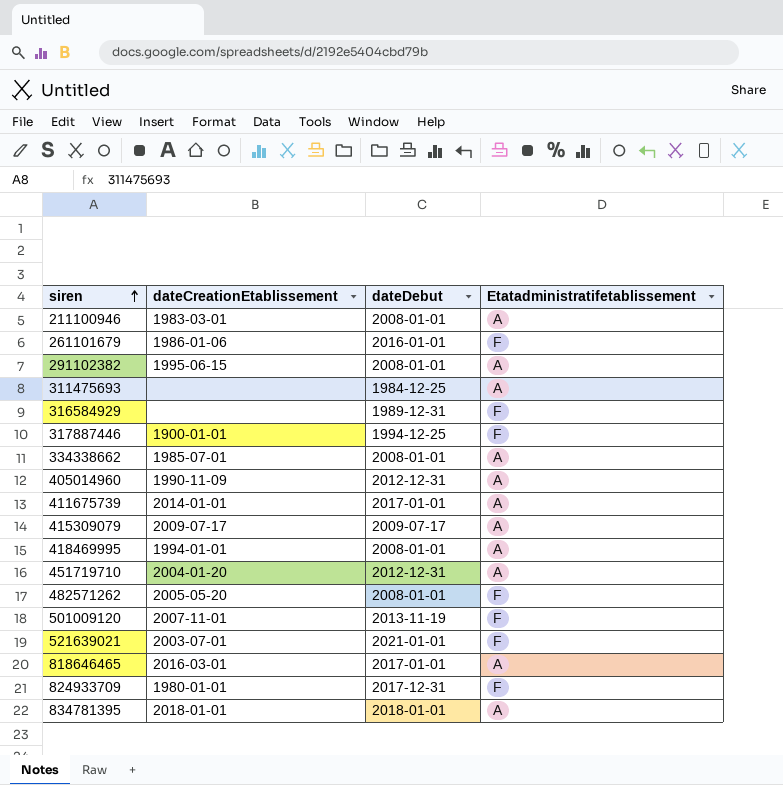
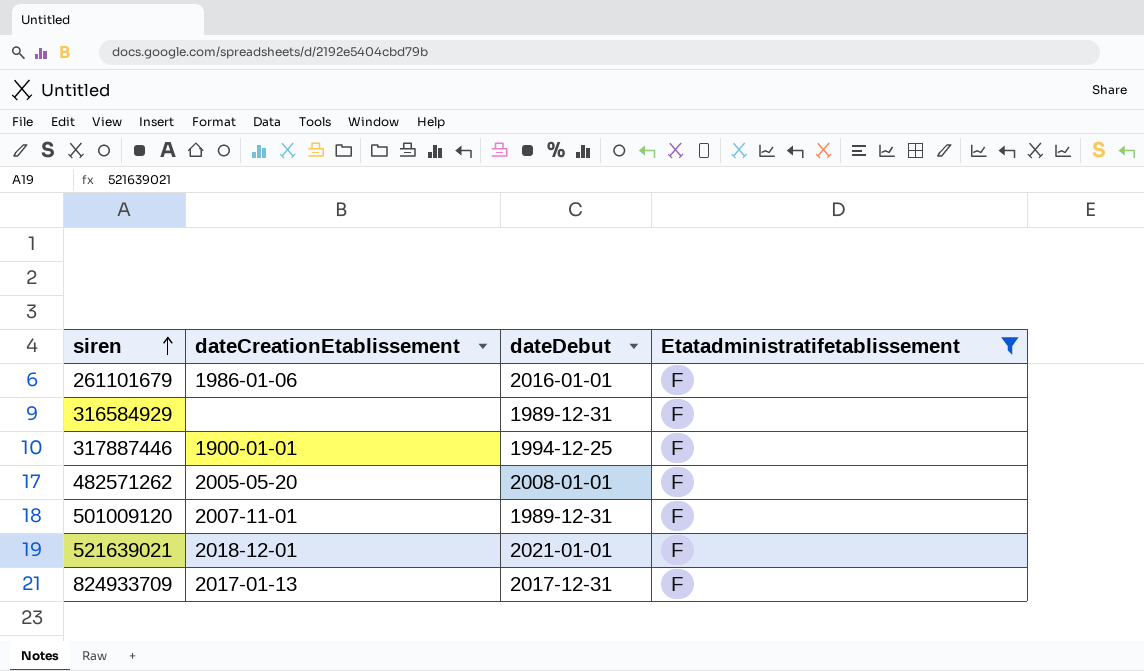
filter: none -> Etatadministratifetablissement = F
501009120 | dateDebut: 2013-11-19 -> 1989-12-31
521639021 | dateCreationEtablissement: 2003-07-01 -> 2018-12-01
824933709 | dateCreationEtablissement: 1980-01-01 -> 2017-01-13

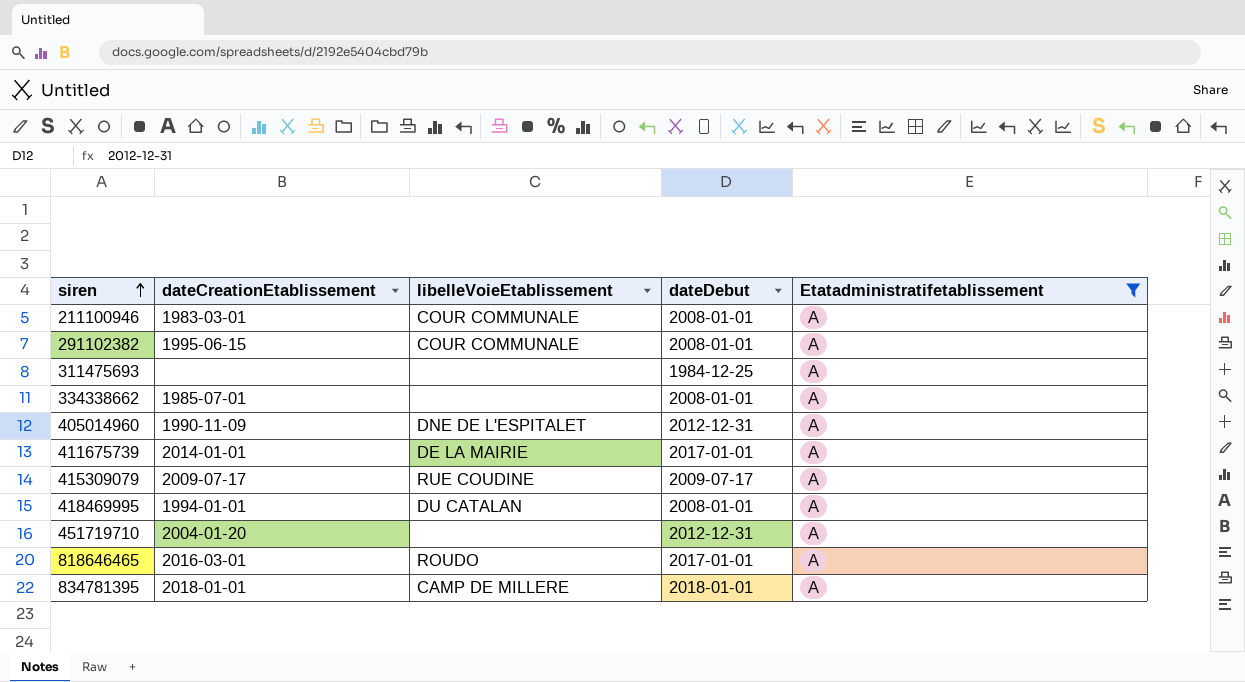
filter: Etatadministratifetablissement = F -> Etatadministratifetablissement = A
column libelleVoieEtablissement | position: none -> 3

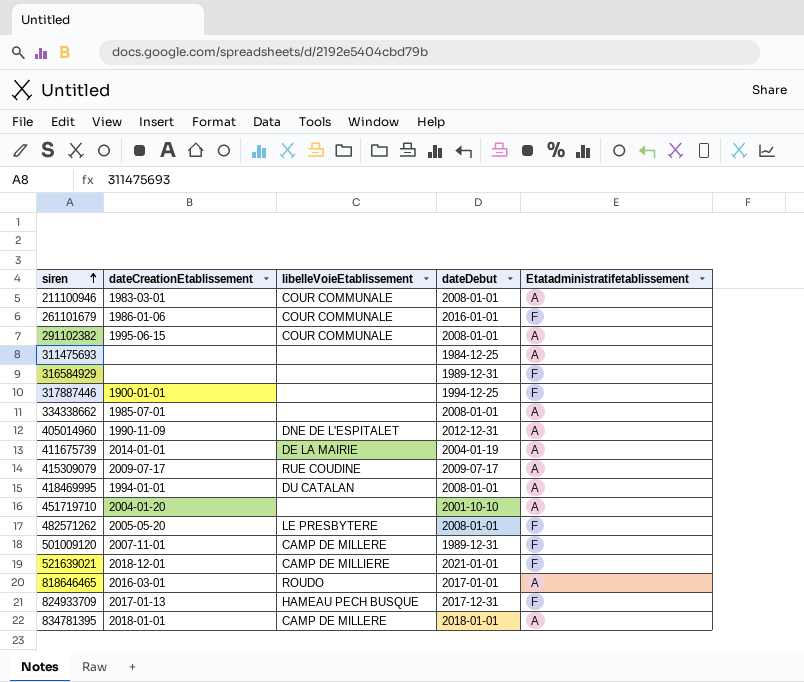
filter: Etatadministratifetablissement = A -> none
411675739 | dateDebut: 2017-01-01 -> 2004-01-19
451719710 | dateDebut: 2012-12-31 -> 2001-10-10

